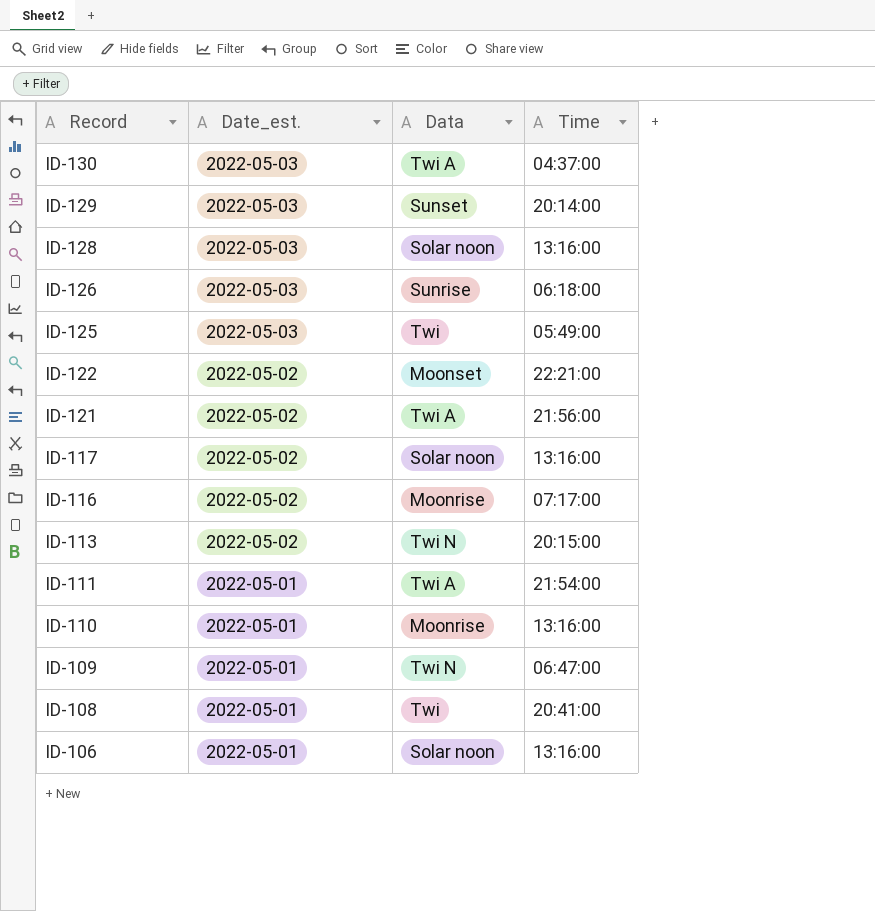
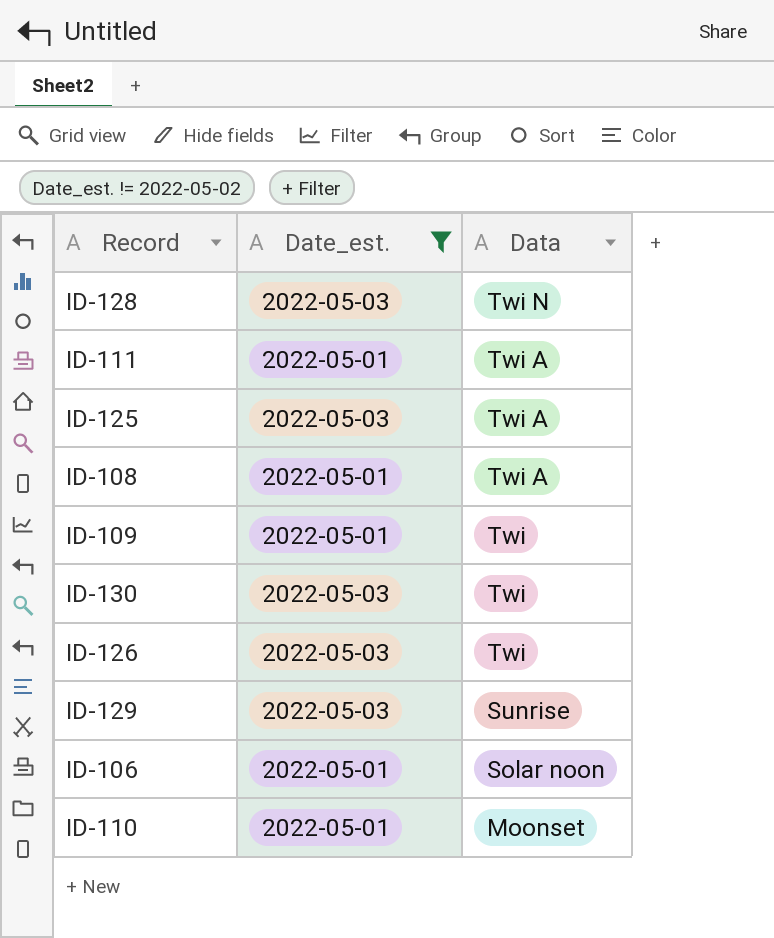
filter: none -> Date_est. != 2022-05-02
row order: Record descending -> Data descending
column Time | position: 4 -> none
ID-128 | Data: Solar noon -> Twi N
ID-125 | Data: Twi -> Twi A
ID-108 | Data: Twi -> Twi A
ID-109 | Data: Twi N -> Twi
ID-130 | Data: Twi A -> Twi
ID-126 | Data: Sunrise -> Twi
ID-129 | Data: Sunset -> Sunrise
ID-110 | Data: Moonrise -> Moonset

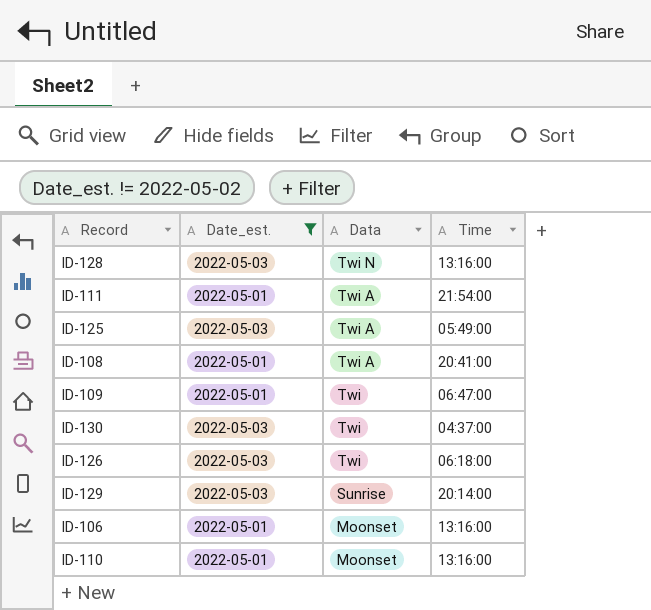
column Time | position: none -> 4
ID-106 | Data: Solar noon -> Moonset

